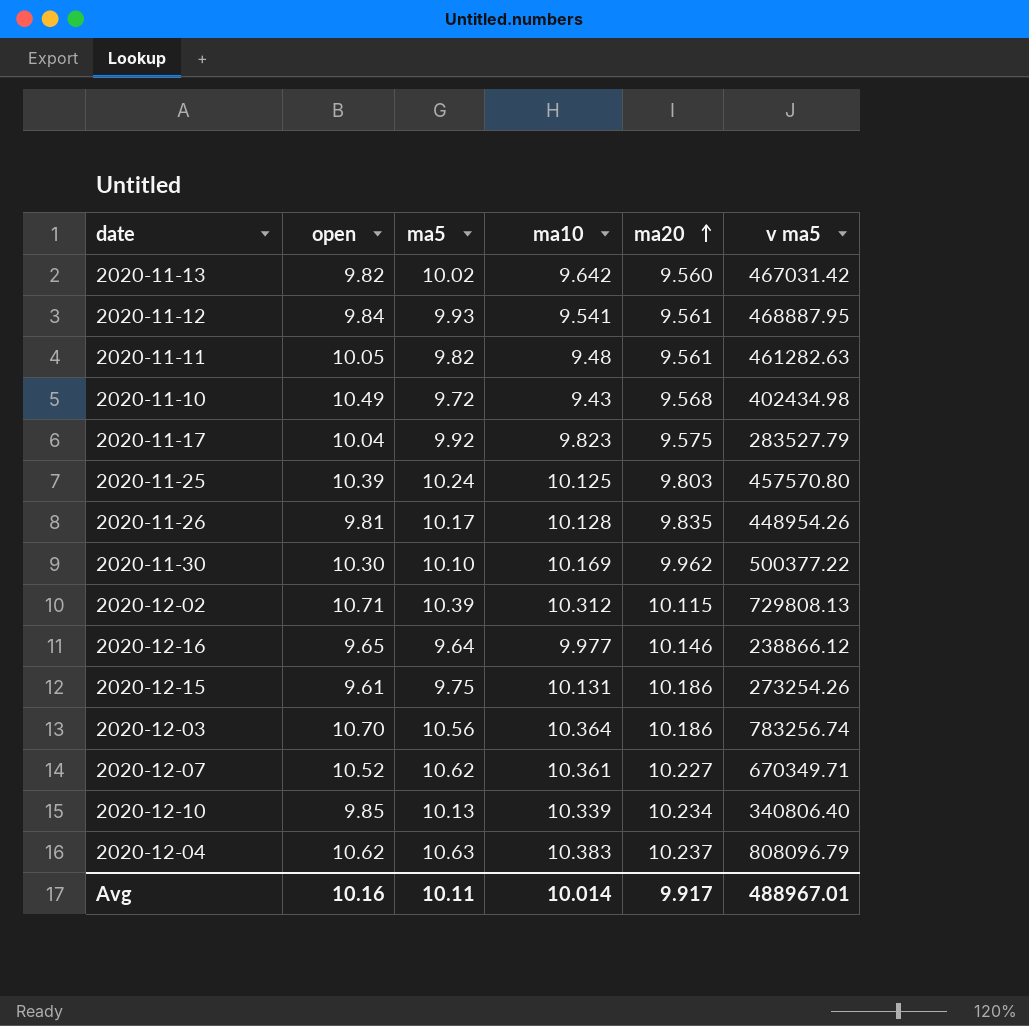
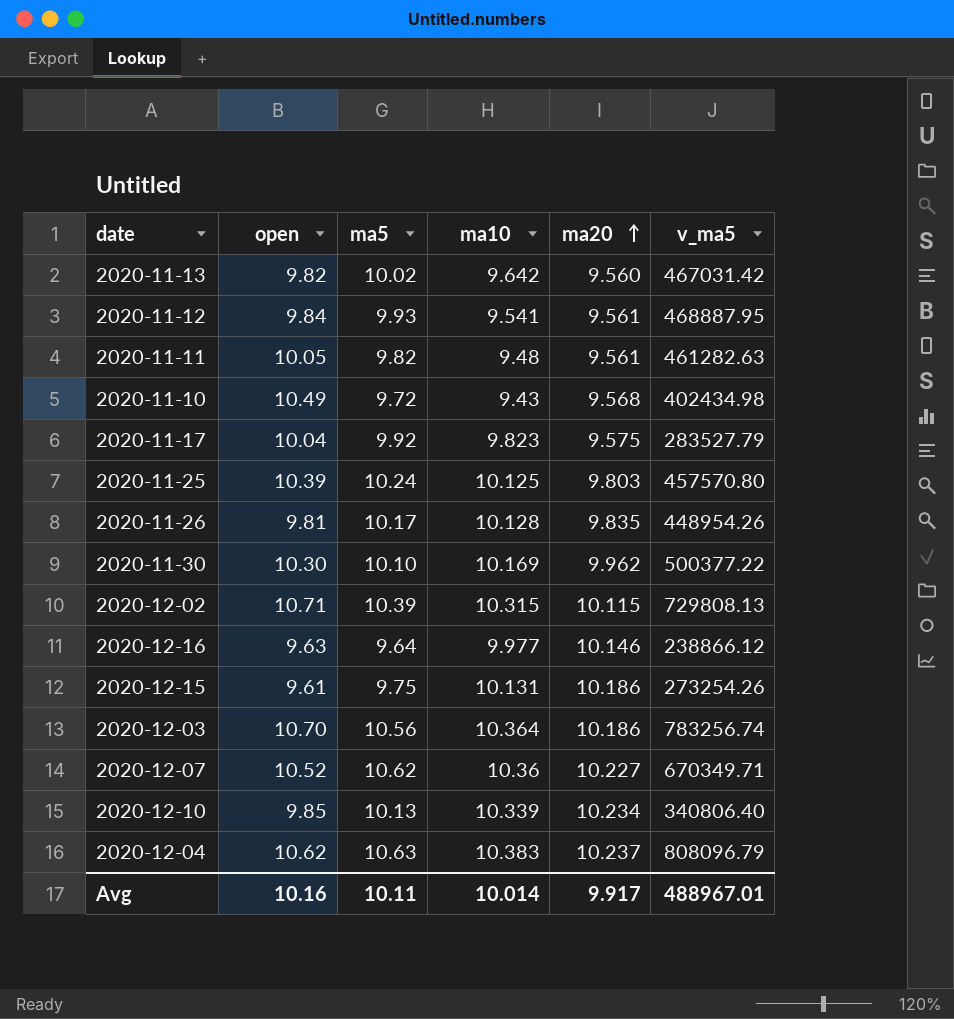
column name: v ma5 -> v_ma5
2020-12-02 | ma10: 10.312 -> 10.315
2020-12-16 | open: 9.65 -> 9.63
2020-12-07 | ma10: 10.361 -> 10.36

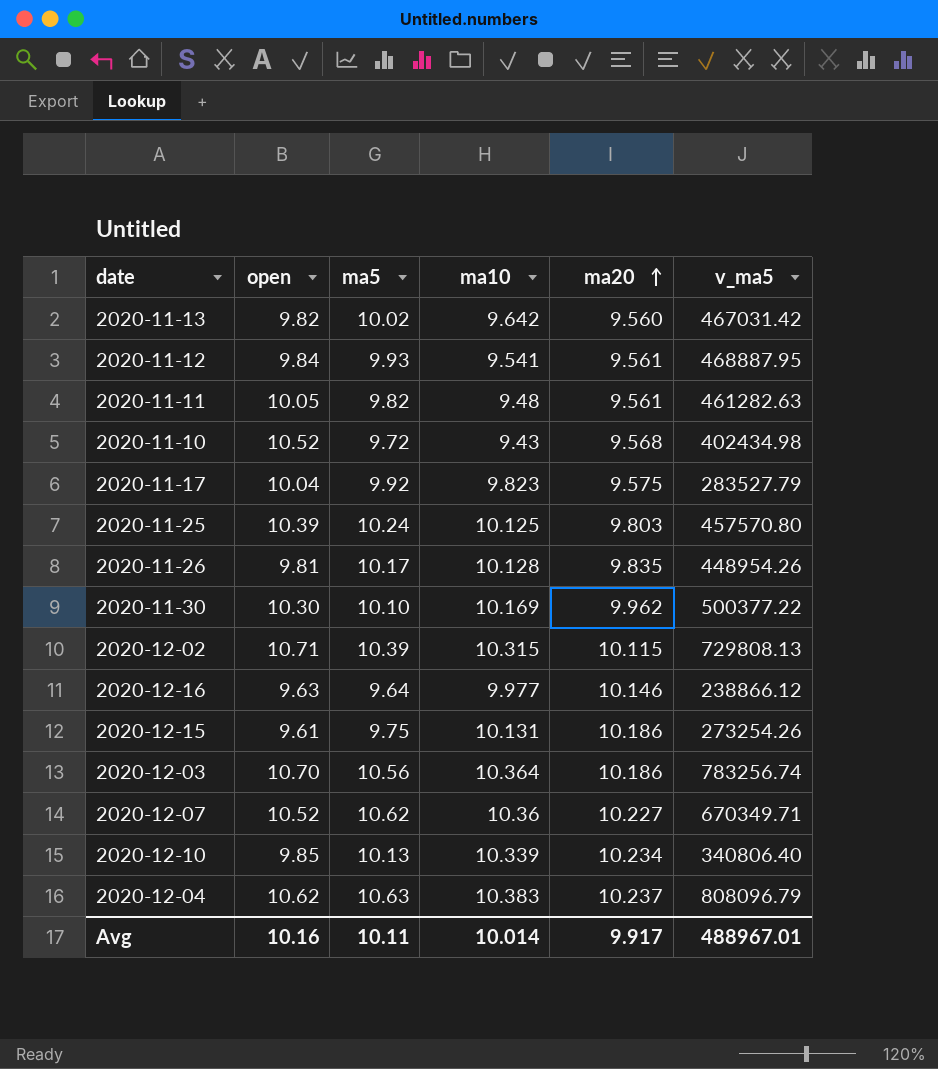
2020-11-10 | open: 10.49 -> 10.52

